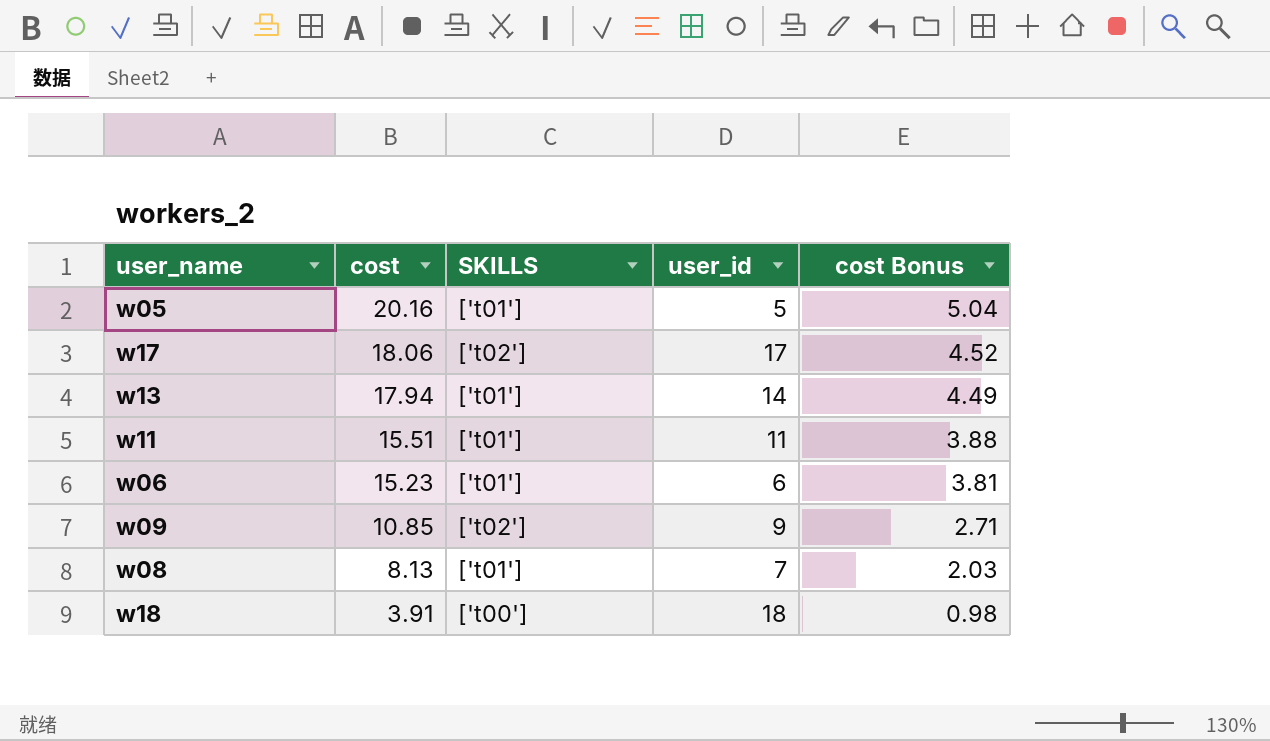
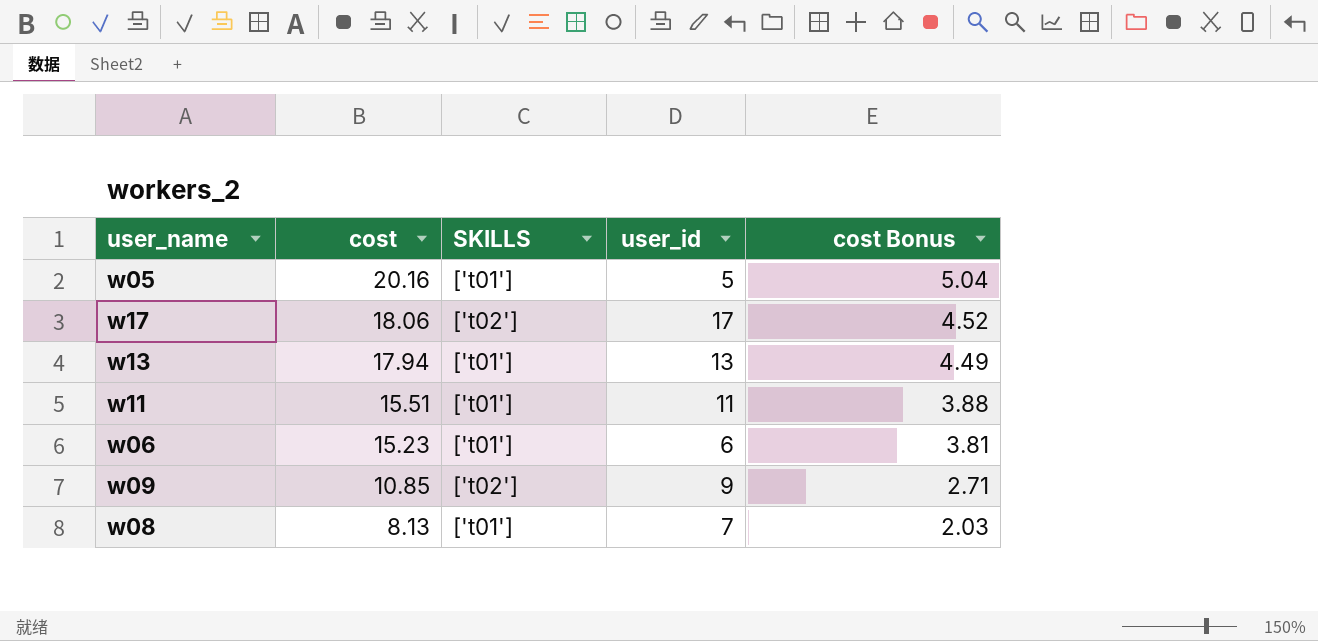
row w18: 3.91 | ['t00'] | 18 | 0.98 -> none
w13 | user_id: 14 -> 13

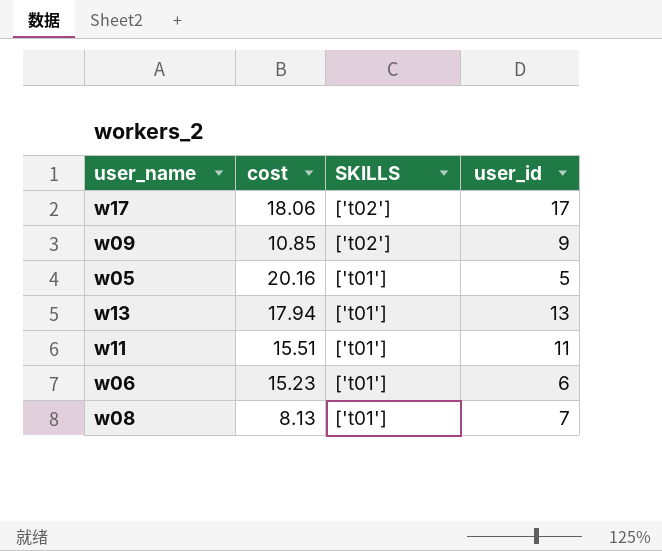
row order: cost descending -> SKILLS descending
column cost Bonus | formula: [cost] * 0.25 -> none

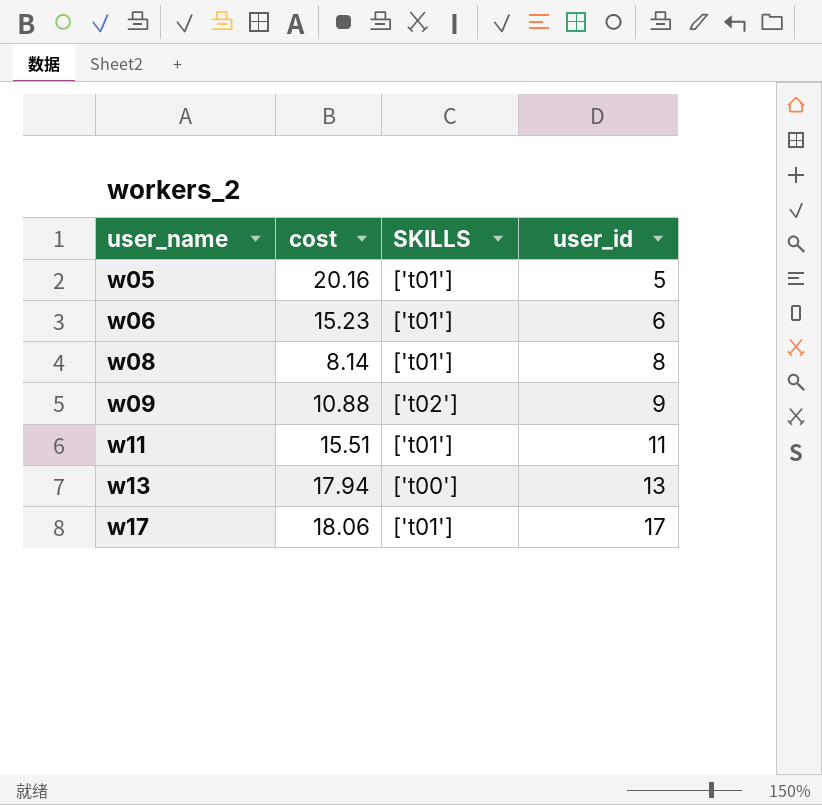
row order: SKILLS descending -> user_name ascending
w08 | cost: 8.13 -> 8.14
w08 | user_id: 7 -> 8
w09 | cost: 10.85 -> 10.88
w13 | SKILLS: ['t01'] -> ['t00']
w17 | SKILLS: ['t02'] -> ['t01']

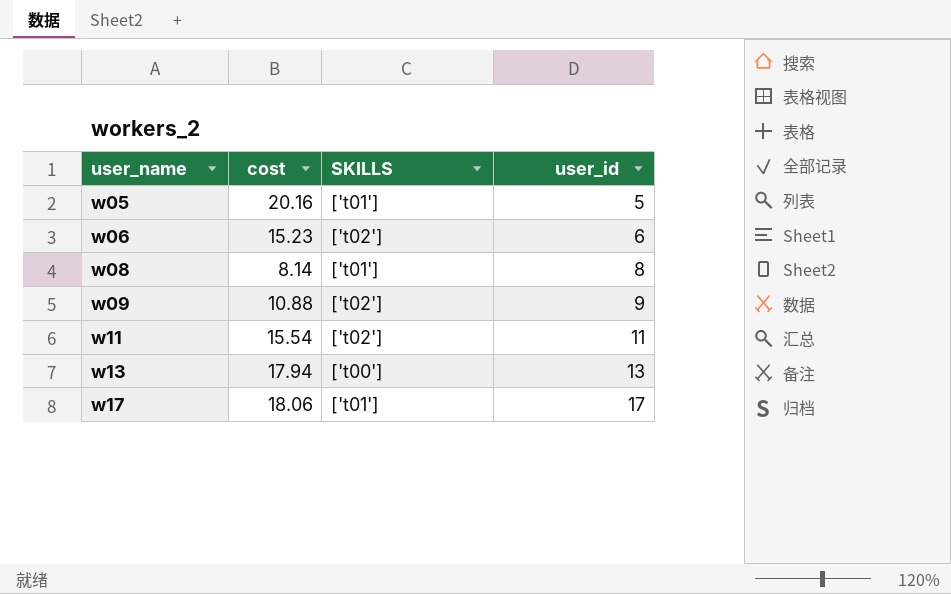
w06 | SKILLS: ['t01'] -> ['t02']
w11 | cost: 15.51 -> 15.54
w11 | SKILLS: ['t01'] -> ['t02']

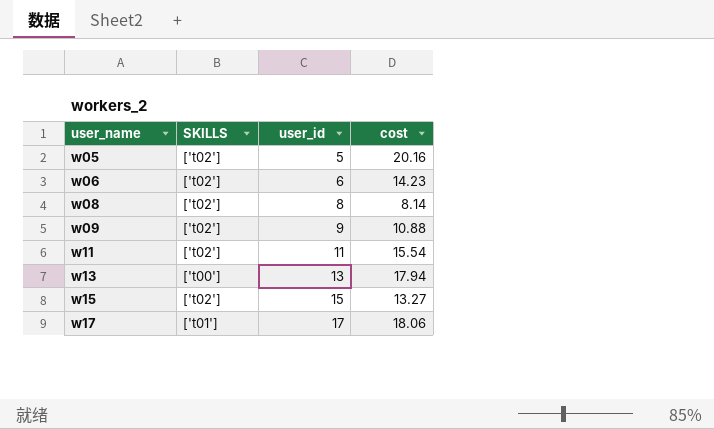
column cost | position: 2 -> 4
w05 | SKILLS: ['t01'] -> ['t02']
w06 | cost: 15.23 -> 14.23
w08 | SKILLS: ['t01'] -> ['t02']
row w15: none -> ['t02'] | 15 | 13.27

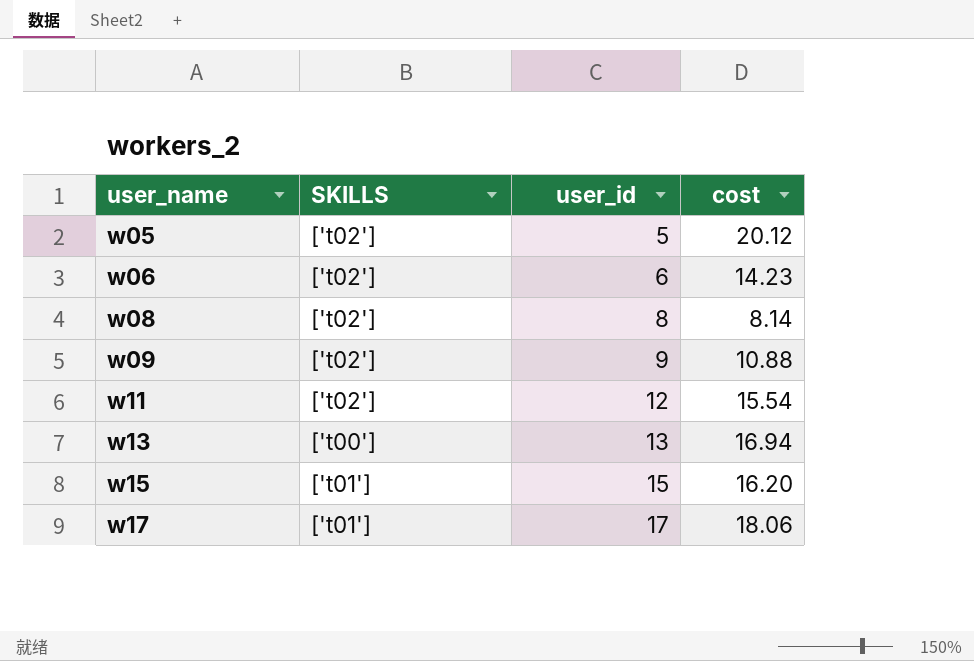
w05 | cost: 20.16 -> 20.12
w11 | user_id: 11 -> 12
w13 | cost: 17.94 -> 16.94
w15 | SKILLS: ['t02'] -> ['t01']
w15 | cost: 13.27 -> 16.20

